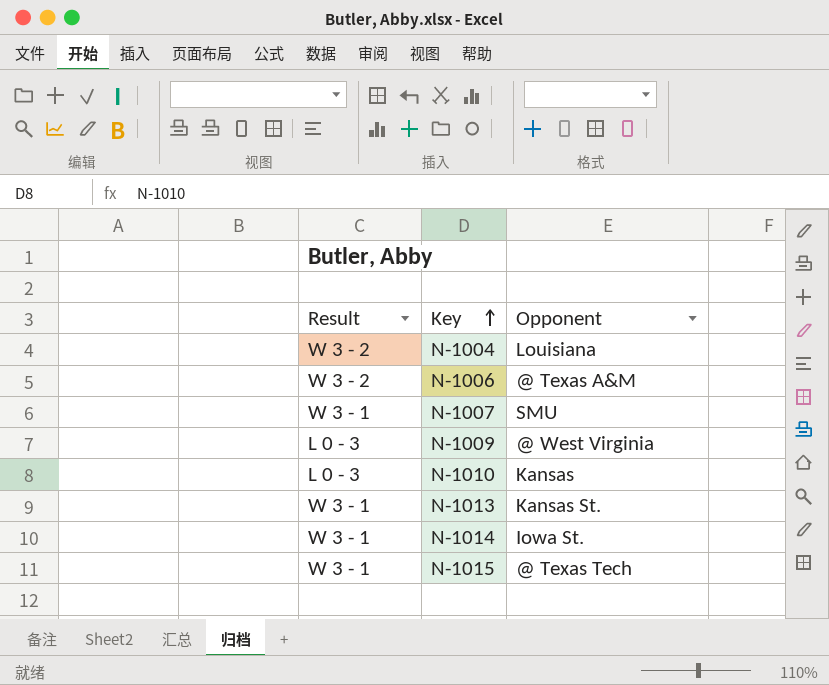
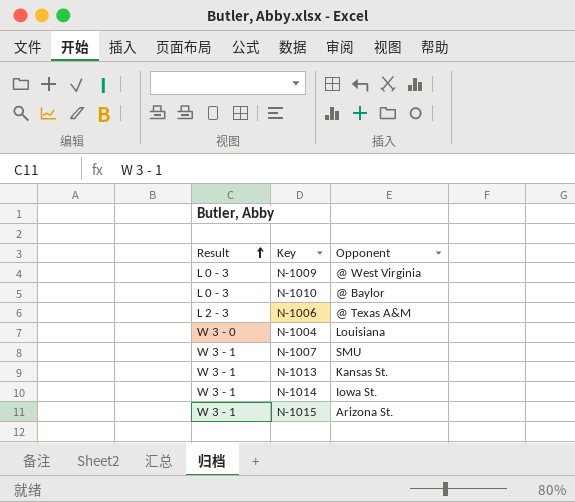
row order: Key ascending -> Result ascending
N-1010 | Opponent: Kansas -> @ Baylor
N-1006 | Result: W 3 - 2 -> L 2 - 3
N-1004 | Result: W 3 - 2 -> W 3 - 0
N-1015 | Opponent: @ Texas Tech -> Arizona St.

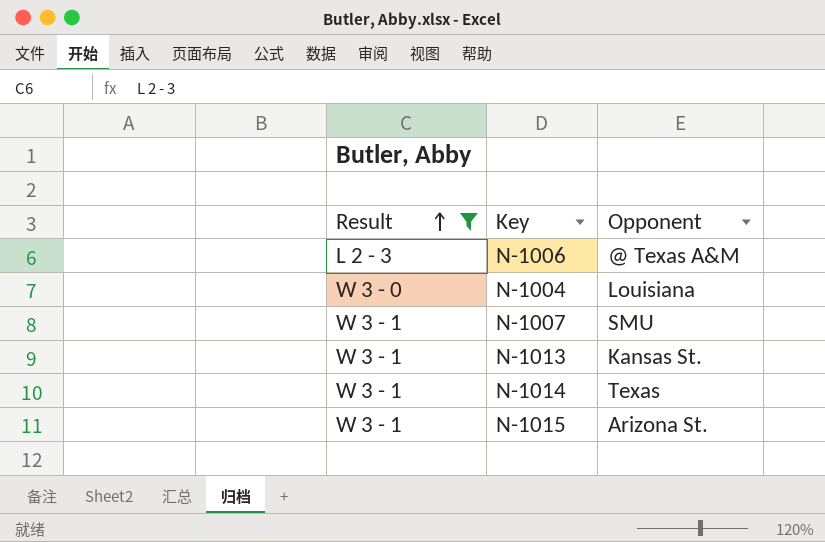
filter: none -> Result != L 0 - 3
N-1014 | Opponent: Iowa St. -> Texas

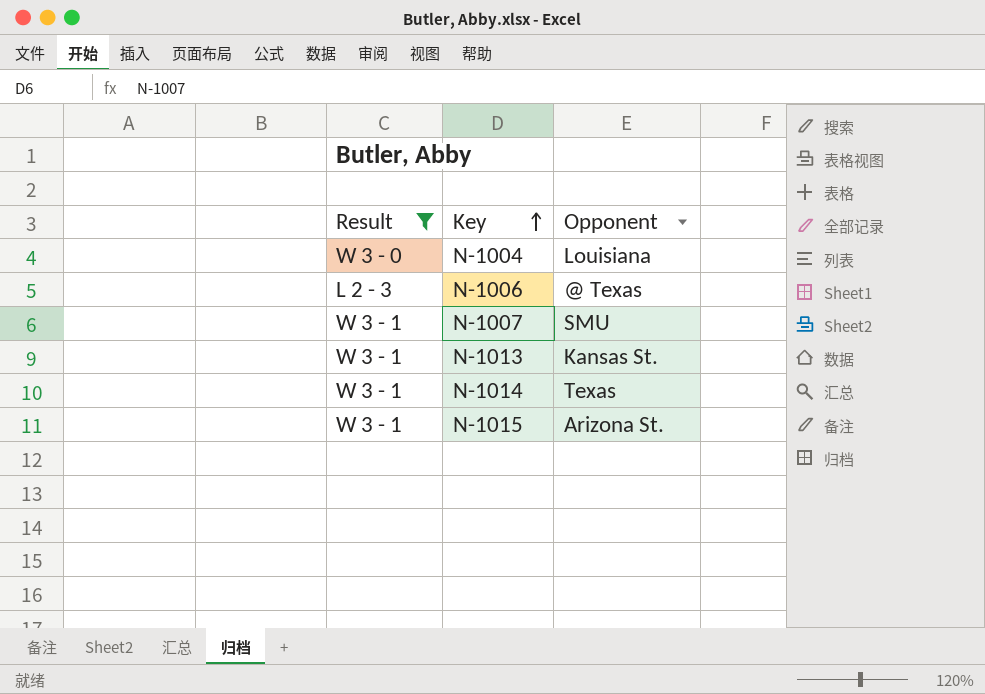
row order: Result ascending -> Key ascending
N-1006 | Opponent: @ Texas A&M -> @ Texas

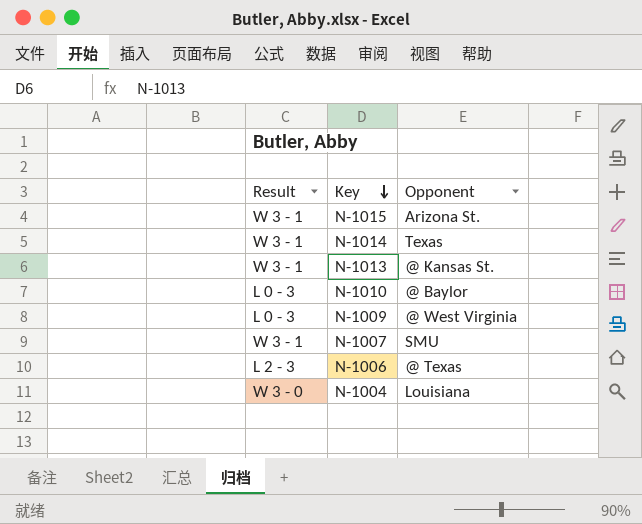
filter: Result != L 0 - 3 -> none
row order: Key ascending -> Key descending
N-1013 | Opponent: Kansas St. -> @ Kansas St.

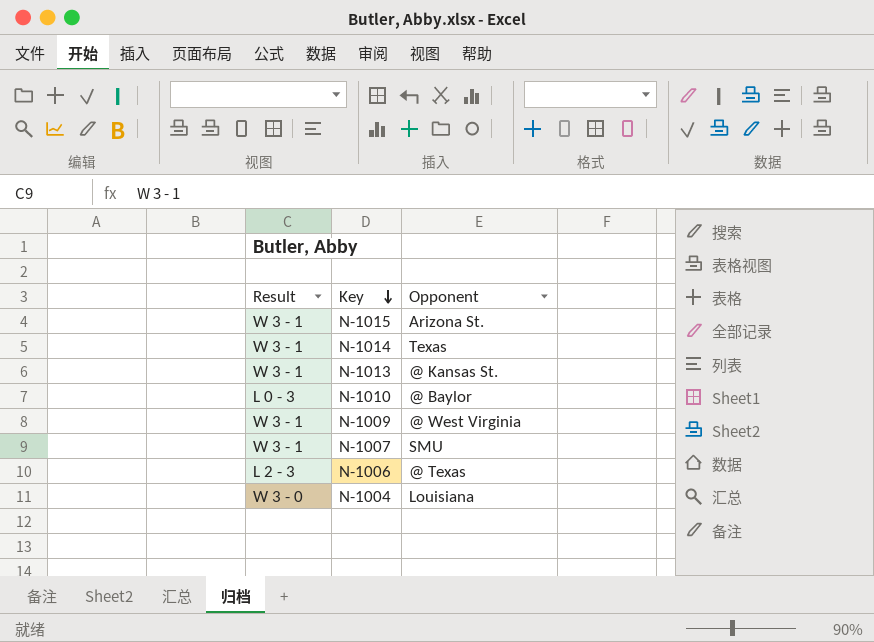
N-1009 | Result: L 0 - 3 -> W 3 - 1

